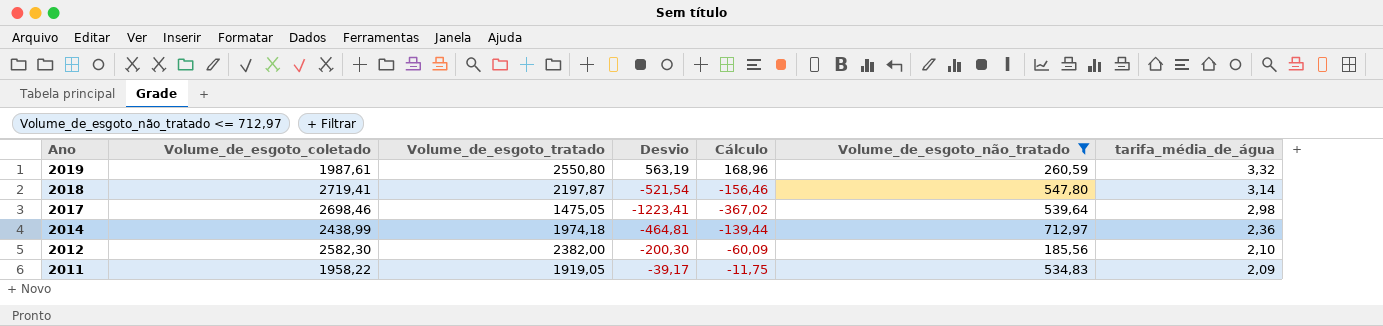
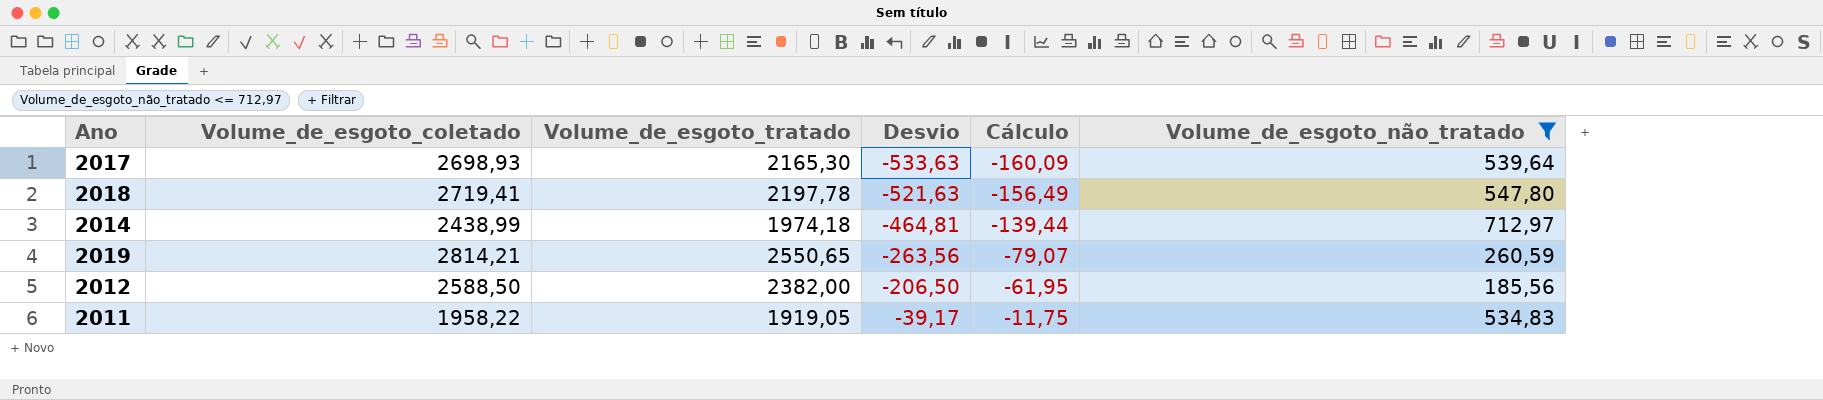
row order: Ano descending -> Desvio ascending
column tarifa_média_de_água | position: 7 -> none
2017 | Volume_de_esgoto_coletado: 2698,46 -> 2698,93
2017 | Volume_de_esgoto_tratado: 1475,05 -> 2165,30
2017 | Desvio: -1223,41 -> -533,63
2017 | Cálculo: -367,02 -> -160,09
2018 | Volume_de_esgoto_tratado: 2197,87 -> 2197,78
2018 | Desvio: -521,54 -> -521,63
2018 | Cálculo: -156,46 -> -156,49
2019 | Volume_de_esgoto_coletado: 1987,61 -> 2814,21
2019 | Volume_de_esgoto_tratado: 2550,80 -> 2550,65
2019 | Desvio: 563,19 -> -263,56
2019 | Cálculo: 168,96 -> -79,07
2012 | Volume_de_esgoto_coletado: 2582,30 -> 2588,50
2012 | Desvio: -200,30 -> -206,50
2012 | Cálculo: -60,09 -> -61,95

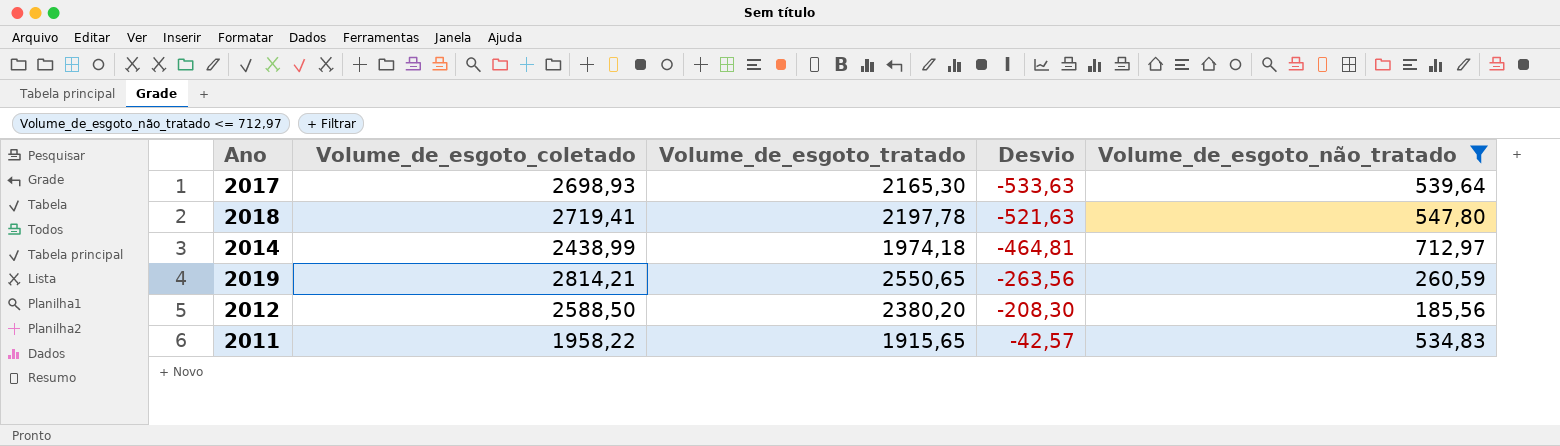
column Cálculo | formula: [Desvio] * 0,3 -> none
2012 | Volume_de_esgoto_tratado: 2382,00 -> 2380,20
2012 | Desvio: -206,50 -> -208,30
2011 | Volume_de_esgoto_tratado: 1919,05 -> 1915,65
2011 | Desvio: -39,17 -> -42,57

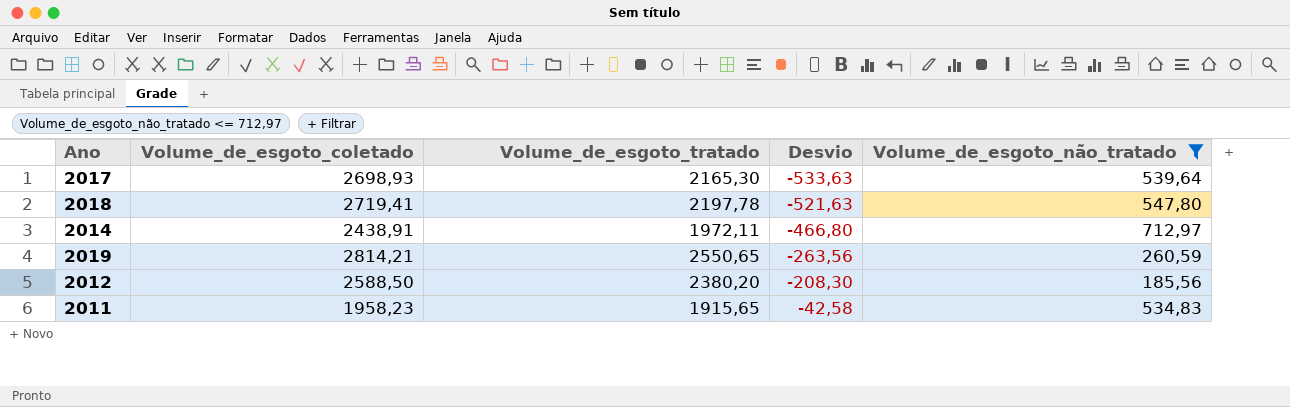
2014 | Volume_de_esgoto_coletado: 2438,99 -> 2438,91
2014 | Volume_de_esgoto_tratado: 1974,18 -> 1972,11
2014 | Desvio: -464,81 -> -466,80
2011 | Volume_de_esgoto_coletado: 1958,22 -> 1958,23
2011 | Desvio: -42,57 -> -42,58

